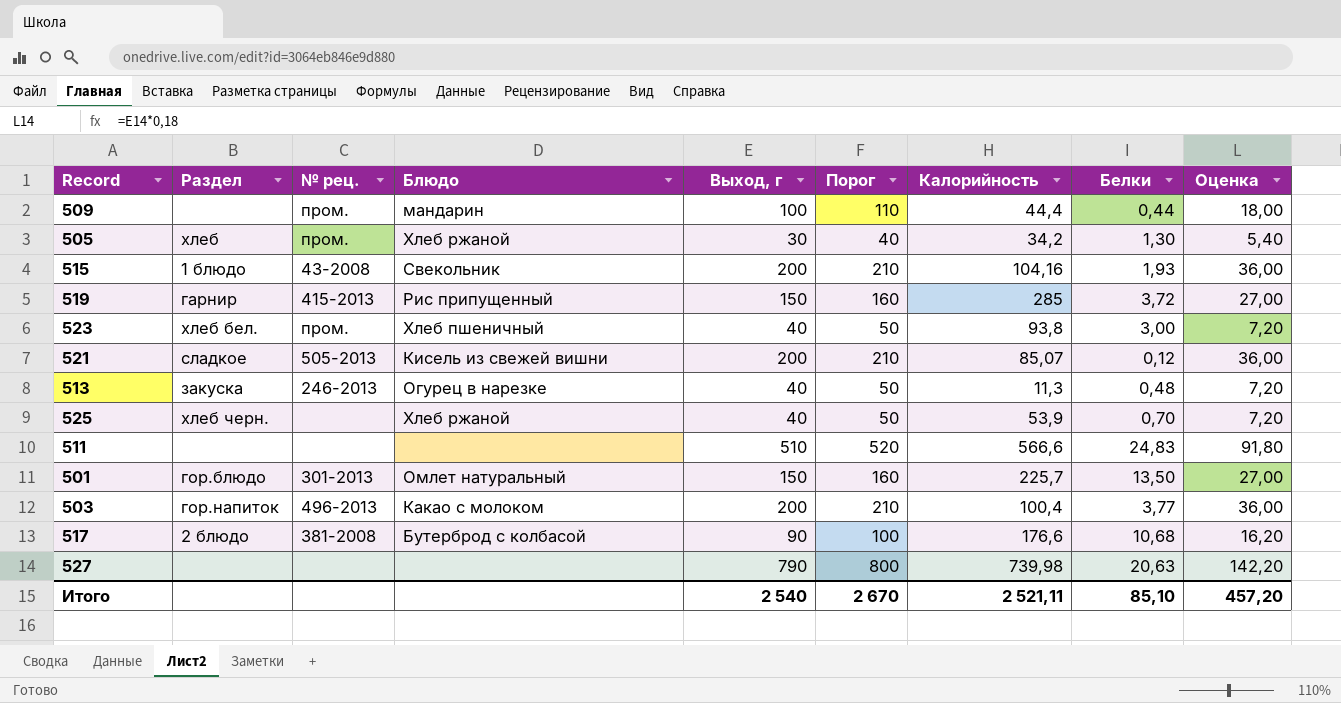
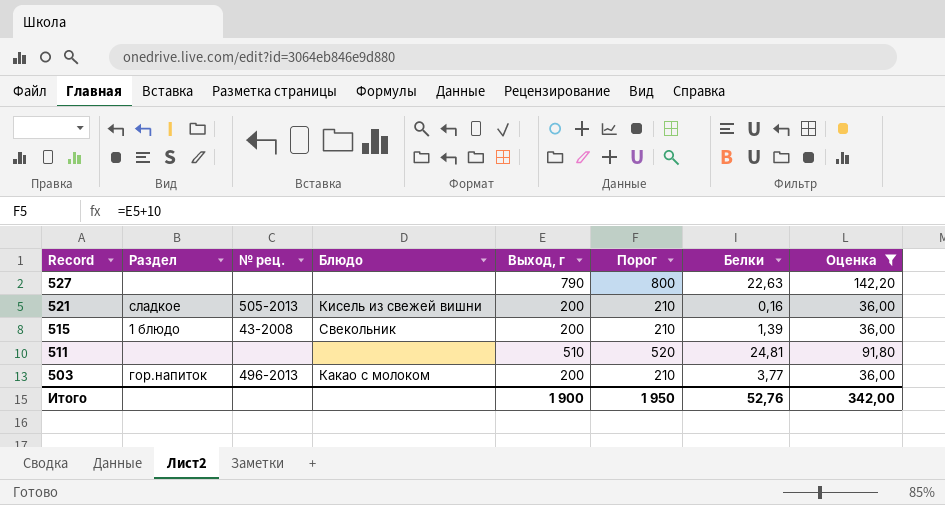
filter: none -> Оценка >= 36,00
row order: none -> Record descending
column Калорийность | position: 7 -> none
527 | Белки: 20,63 -> 22,63
521 | Белки: 0,12 -> 0,16
515 | Белки: 1,93 -> 1,39
511 | Белки: 24,83 -> 24,81
Итого | Выход, г: 2 540 -> 1 900
Итого | Порог: 2 670 -> 1 950
Итого | Белки: 85,10 -> 52,76
Итого | Оценка: 457,20 -> 342,00

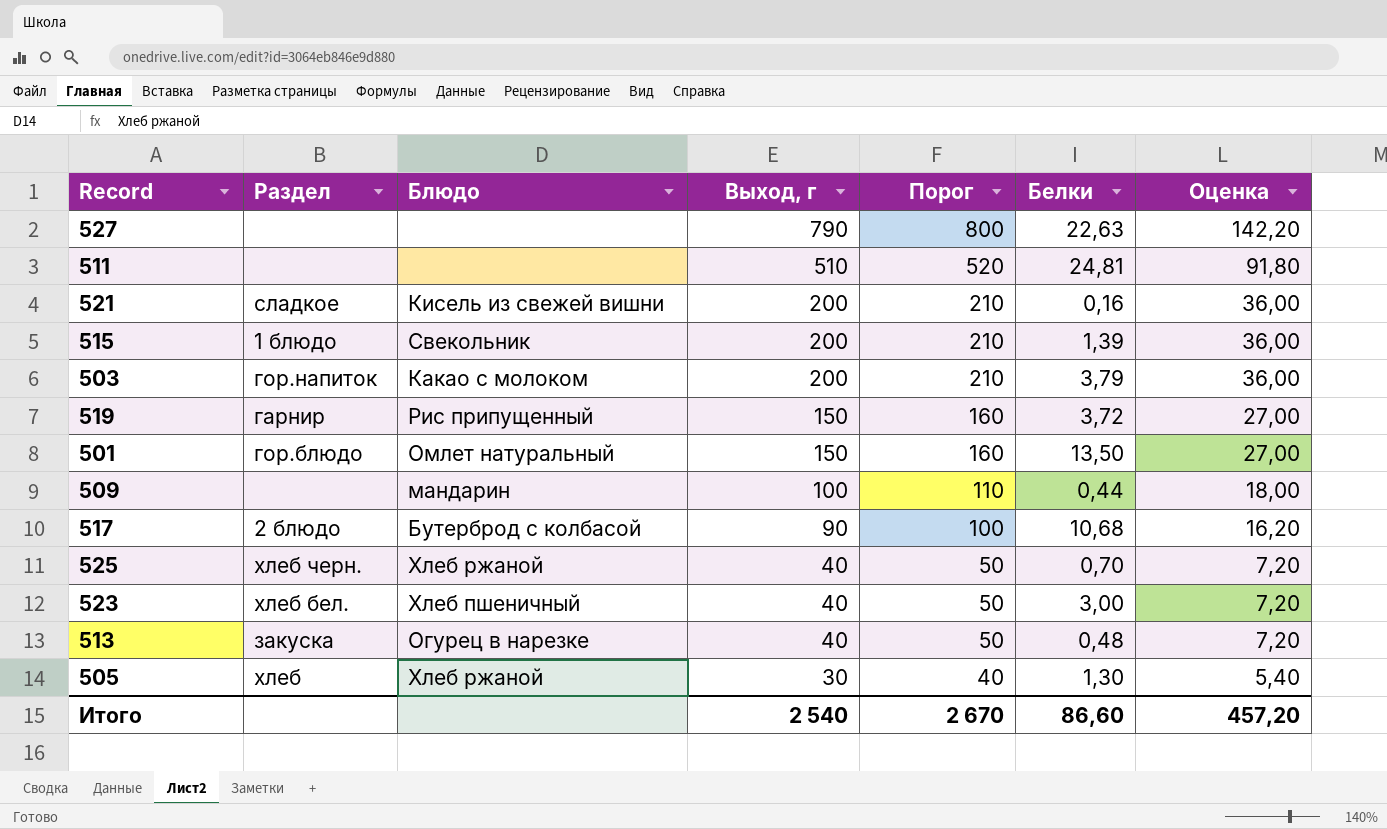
filter: Оценка >= 36,00 -> none
row order: Record descending -> Выход, г descending
column № рец. | position: 3 -> none
503 | Белки: 3,77 -> 3,79
Итого | Выход, г: 1 900 -> 2 540
Итого | Порог: 1 950 -> 2 670
Итого | Белки: 52,76 -> 86,60
Итого | Оценка: 342,00 -> 457,20

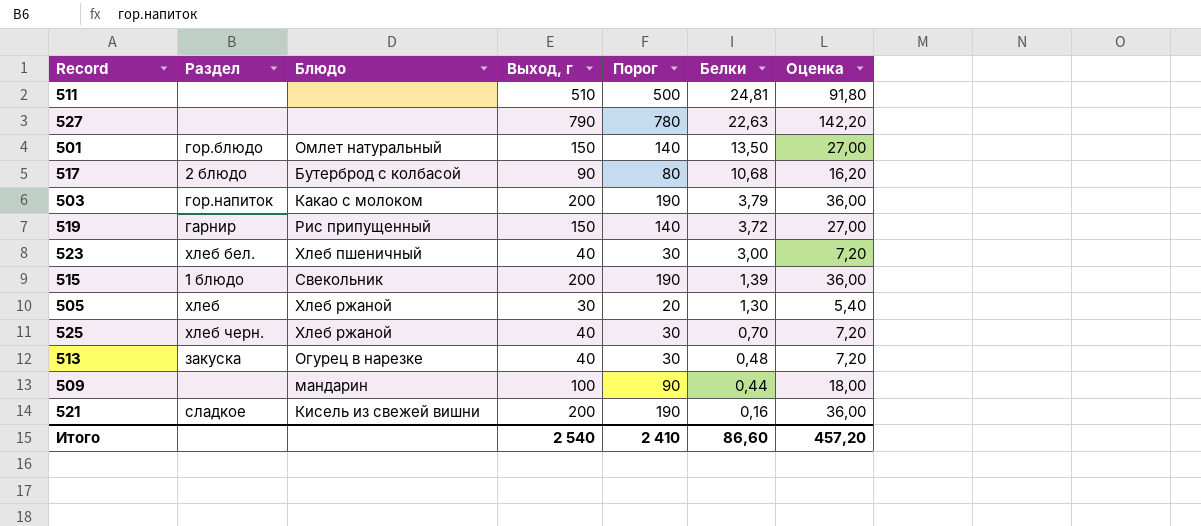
row order: Выход, г descending -> Белки descending
column Порог | formula: [Выход, г] + 10 -> [Выход, г] - 10
Итого | Порог: 2 670 -> 2 410

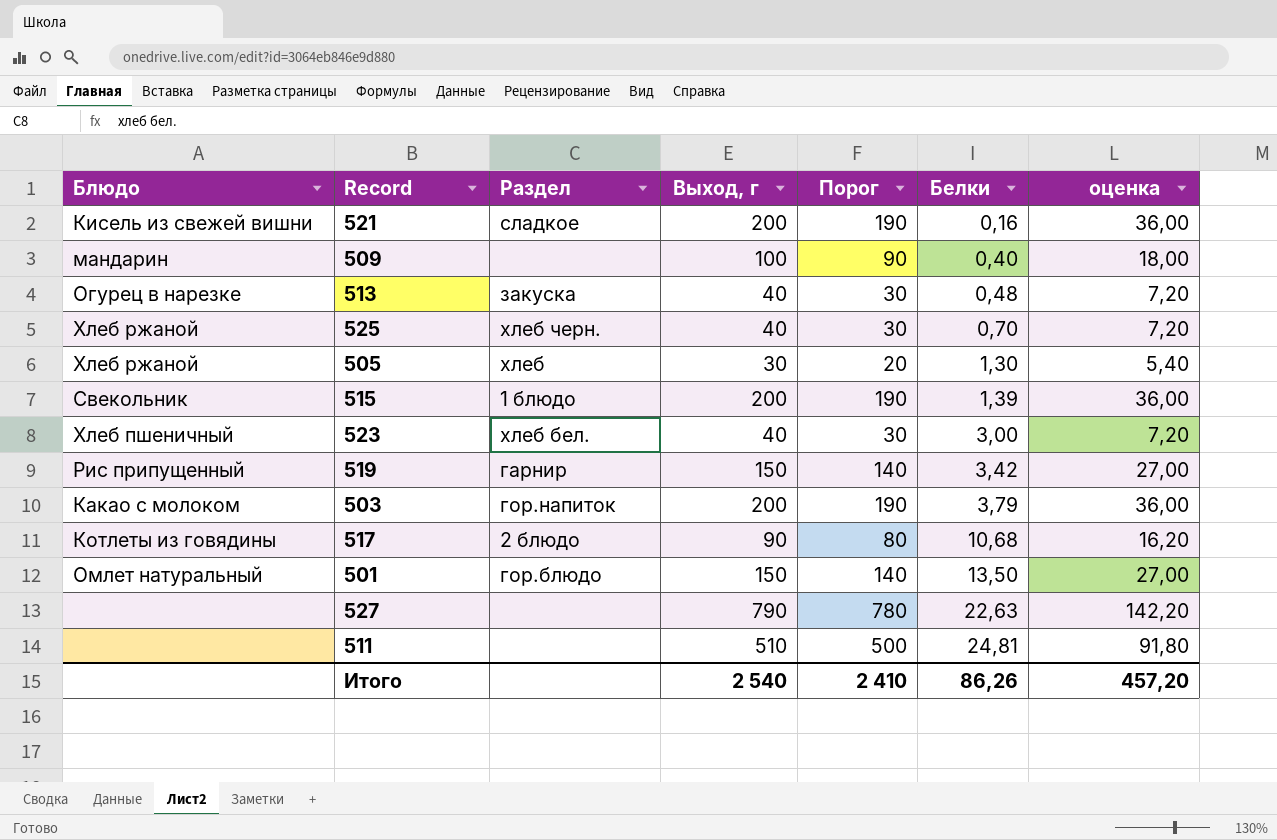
row order: Белки descending -> Белки ascending
column Блюдо | position: 3 -> 1
column name: Оценка -> оценка
509 | Белки: 0,44 -> 0,40
519 | Белки: 3,72 -> 3,42
517 | Блюдо: Бутерброд с колбасой -> Котлеты из говядины
Итого | Белки: 86,60 -> 86,26

